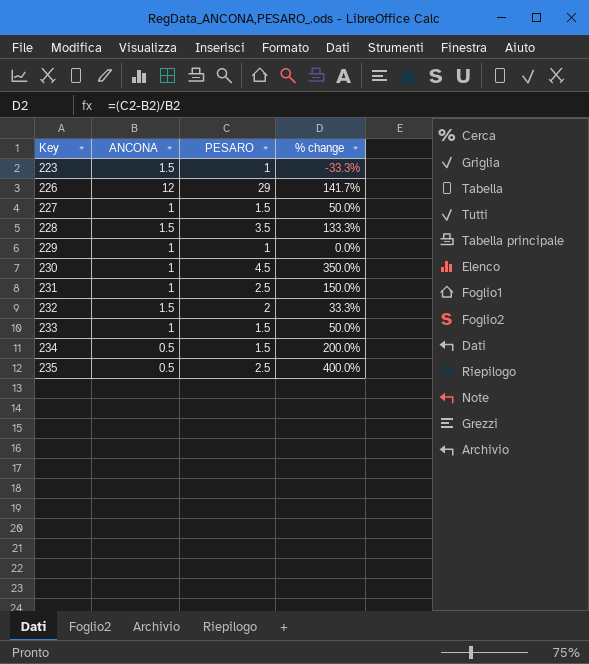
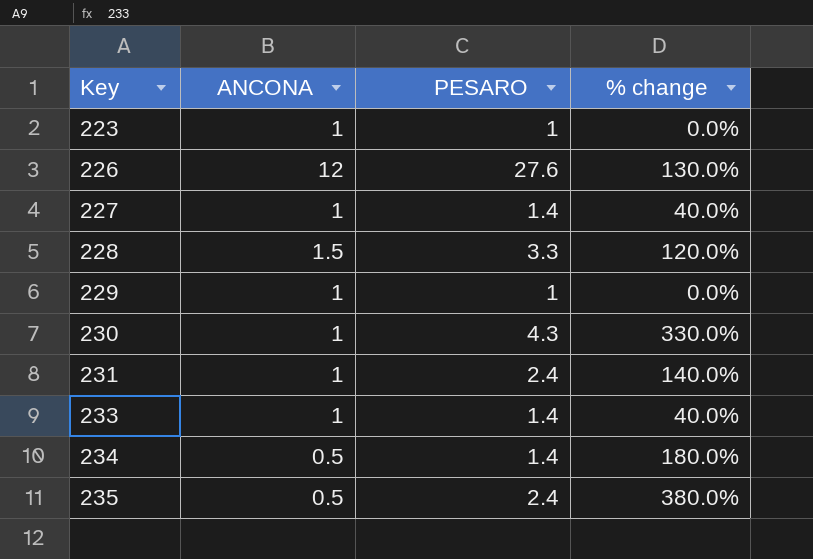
row 232: 1.5 | 2 | 33.3% -> none
223 | ANCONA: 1.5 -> 1
223 | % change: -33.3% -> 0.0%
226 | PESARO: 29 -> 27.6
226 | % change: 141.7% -> 130.0%
227 | PESARO: 1.5 -> 1.4
227 | % change: 50.0% -> 40.0%
228 | PESARO: 3.5 -> 3.3
228 | % change: 133.3% -> 120.0%
230 | PESARO: 4.5 -> 4.3
230 | % change: 350.0% -> 330.0%
231 | PESARO: 2.5 -> 2.4
231 | % change: 150.0% -> 140.0%
233 | PESARO: 1.5 -> 1.4
233 | % change: 50.0% -> 40.0%
234 | PESARO: 1.5 -> 1.4
234 | % change: 200.0% -> 180.0%
235 | PESARO: 2.5 -> 2.4
235 | % change: 400.0% -> 380.0%

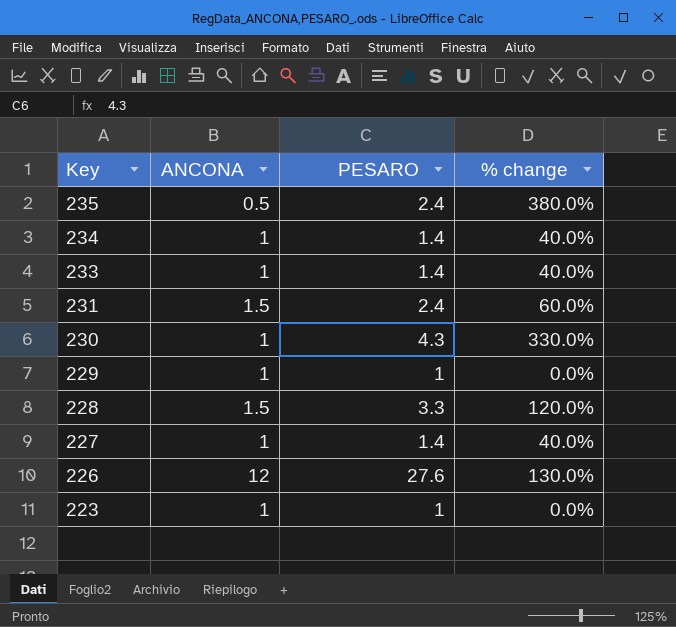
row order: Key ascending -> Key descending
234 | ANCONA: 0.5 -> 1
234 | % change: 180.0% -> 40.0%
231 | ANCONA: 1 -> 1.5
231 | % change: 140.0% -> 60.0%

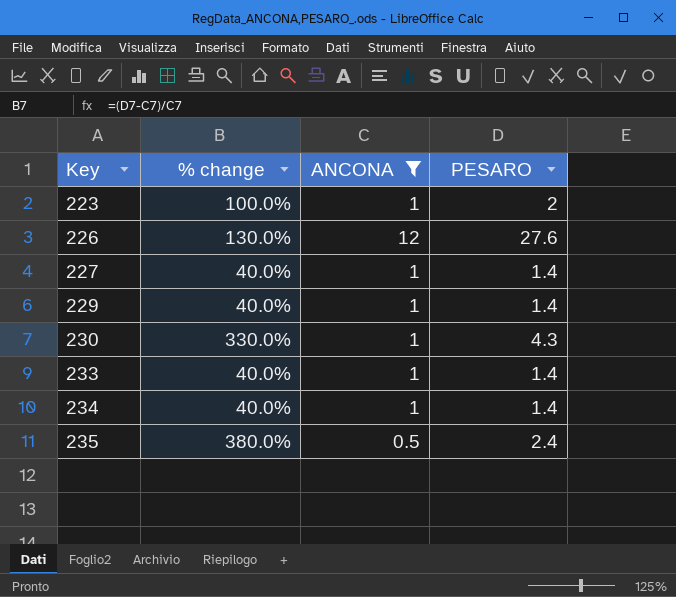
filter: none -> ANCONA != 1.5
row order: Key descending -> Key ascending
column % change | position: 4 -> 2
223 | % change: 0.0% -> 100.0%
223 | PESARO: 1 -> 2
229 | % change: 0.0% -> 40.0%
229 | PESARO: 1 -> 1.4

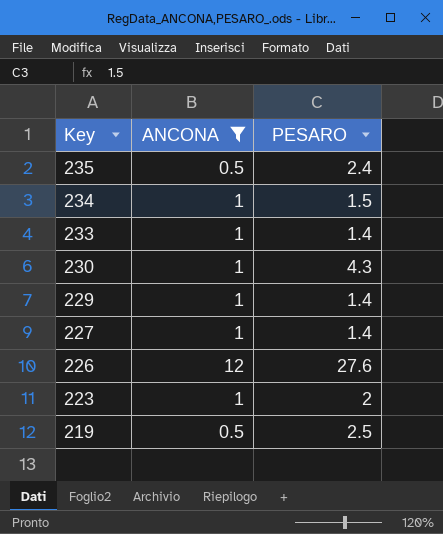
row order: Key ascending -> Key descending
column % change | formula: ([PESARO] - [ANCONA]) / [ANCONA] -> none
234 | PESARO: 1.4 -> 1.5
row 219: none -> 0.5 | 2.5

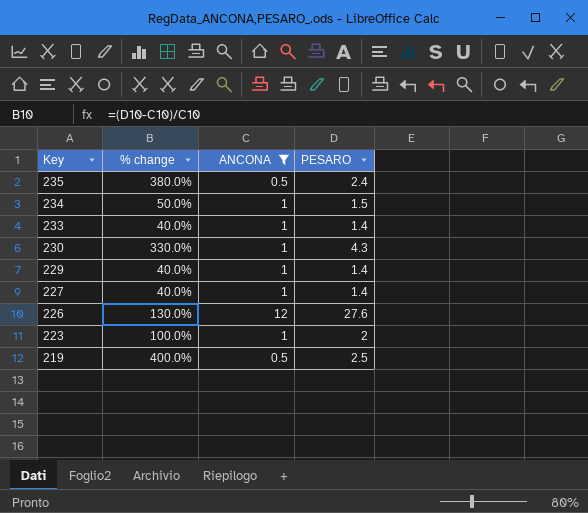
column % change | formula: none -> ([PESARO] - [ANCONA]) / [ANCONA]

